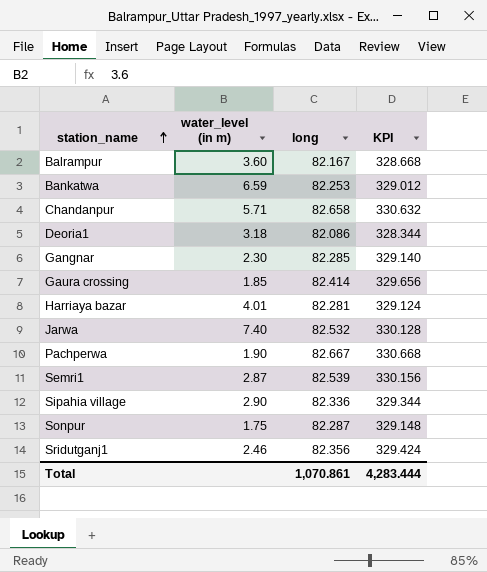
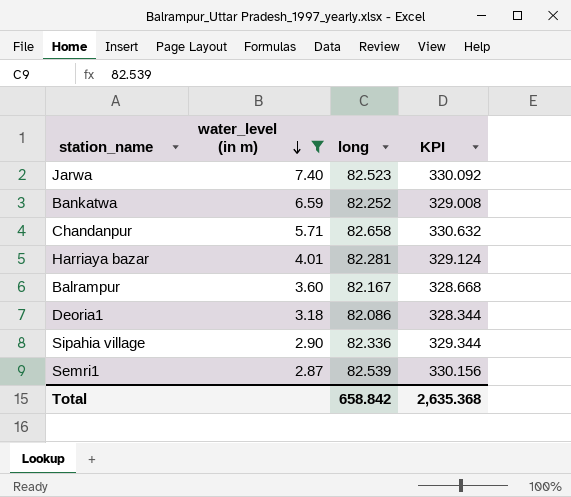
filter: none -> water_level (in m) >= 2.87
row order: station_name ascending -> water_level (in m) descending
Jarwa | long: 82.532 -> 82.523
Jarwa | KPI: 330.128 -> 330.092
Bankatwa | long: 82.253 -> 82.252
Bankatwa | KPI: 329.012 -> 329.008
Total | long: 1,070.861 -> 658.842
Total | KPI: 4,283.444 -> 2,635.368

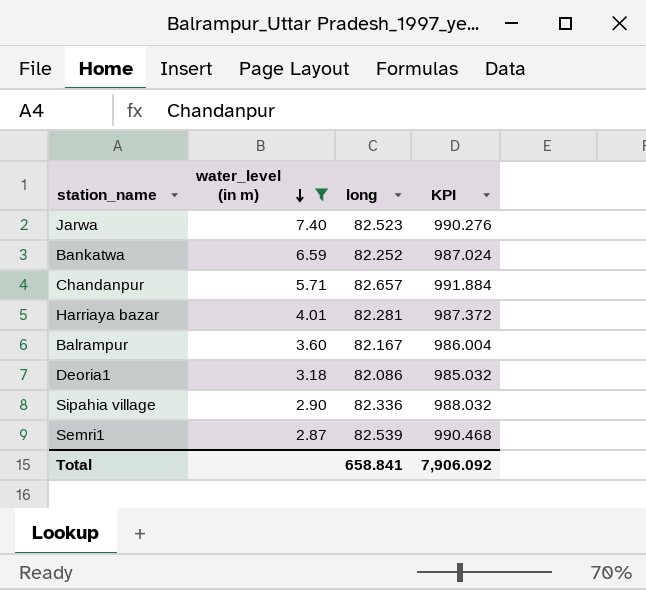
column KPI | formula: [long] * 4 -> [long] * 12
Chandanpur | long: 82.658 -> 82.657
Total | long: 658.842 -> 658.841
Total | KPI: 2,635.368 -> 7,906.092

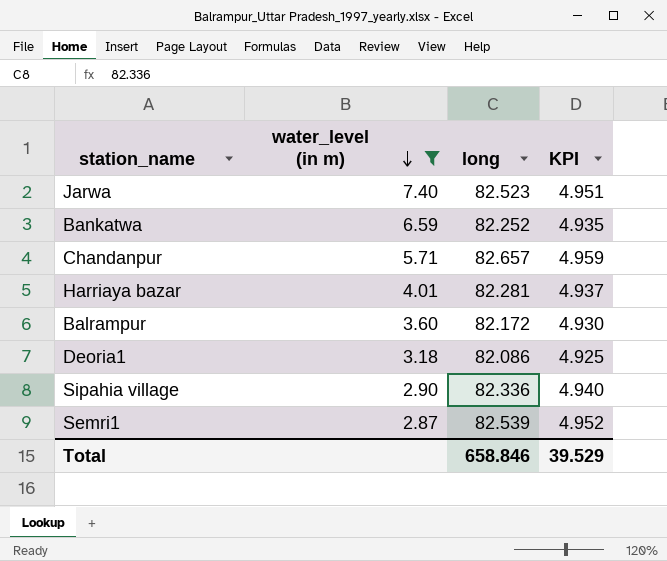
column KPI | formula: [long] * 12 -> [long] * 0.06
Balrampur | long: 82.167 -> 82.172
Total | long: 658.841 -> 658.846
Total | KPI: 7,906.092 -> 39.529

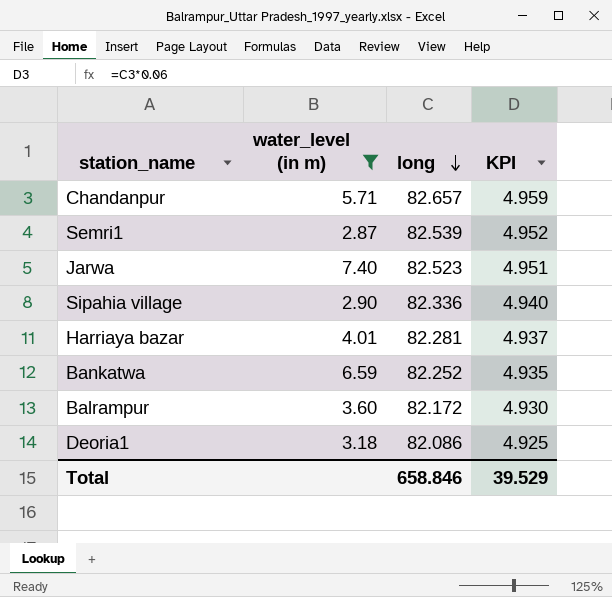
row order: water_level (in m) descending -> long descending

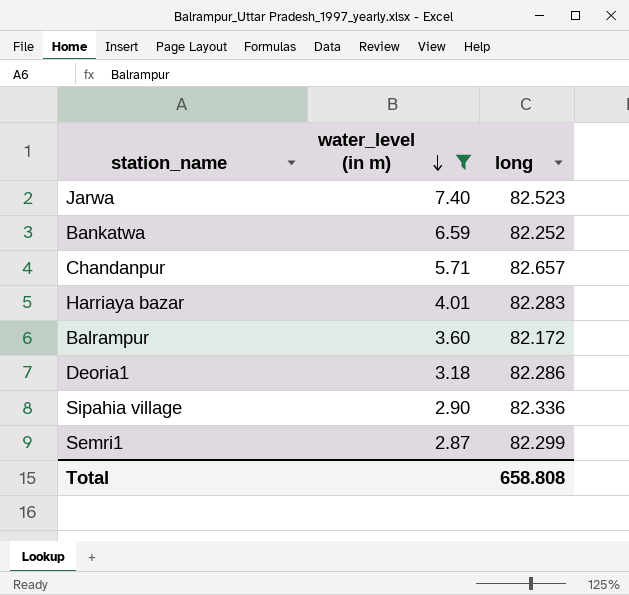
row order: long descending -> water_level (in m) descending
column KPI | formula: [long] * 0.06 -> none
Harriaya bazar | long: 82.281 -> 82.283
Deoria1 | long: 82.086 -> 82.286
Semri1 | long: 82.539 -> 82.299
Total | long: 658.846 -> 658.808

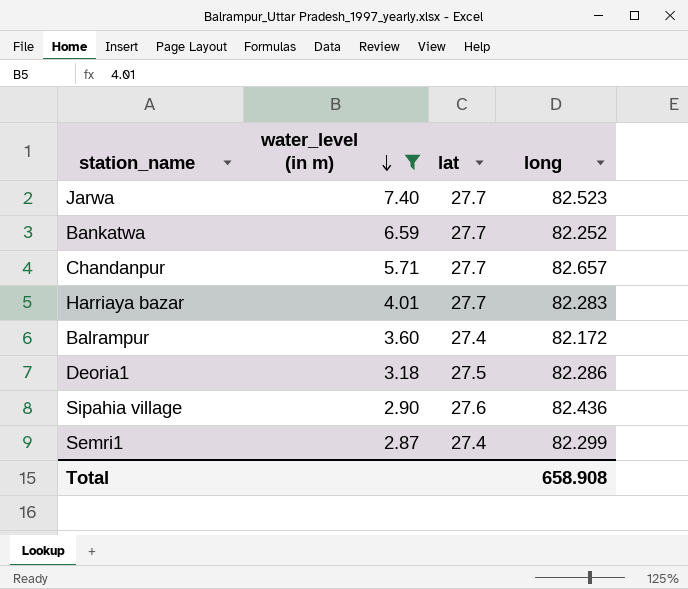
column lat | position: none -> 3
Sipahia village | long: 82.336 -> 82.436
Total | long: 658.808 -> 658.908

